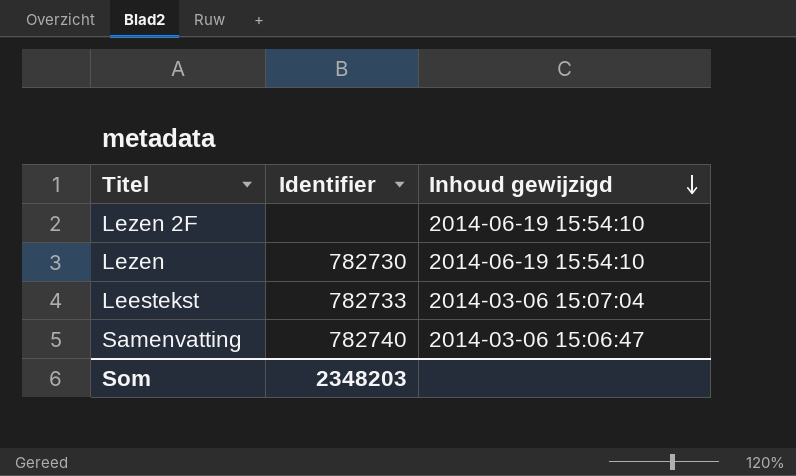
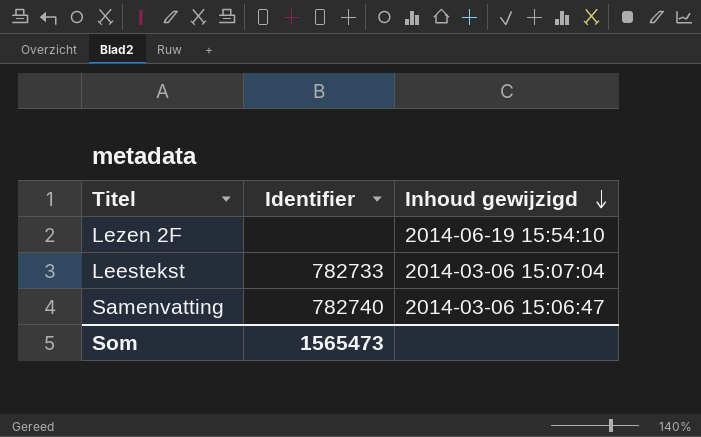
row Lezen: 782730 | 2014-06-19 15:54:10 -> none
Som | Identifier: 2348203 -> 1565473

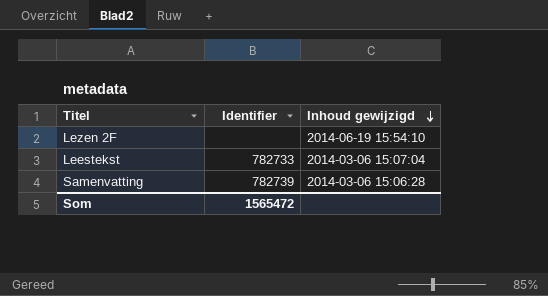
Samenvatting | Identifier: 782740 -> 782739
Samenvatting | Inhoud gewijzigd: 2014-03-06 15:06:47 -> 2014-03-06 15:06:28
Som | Identifier: 1565473 -> 1565472

